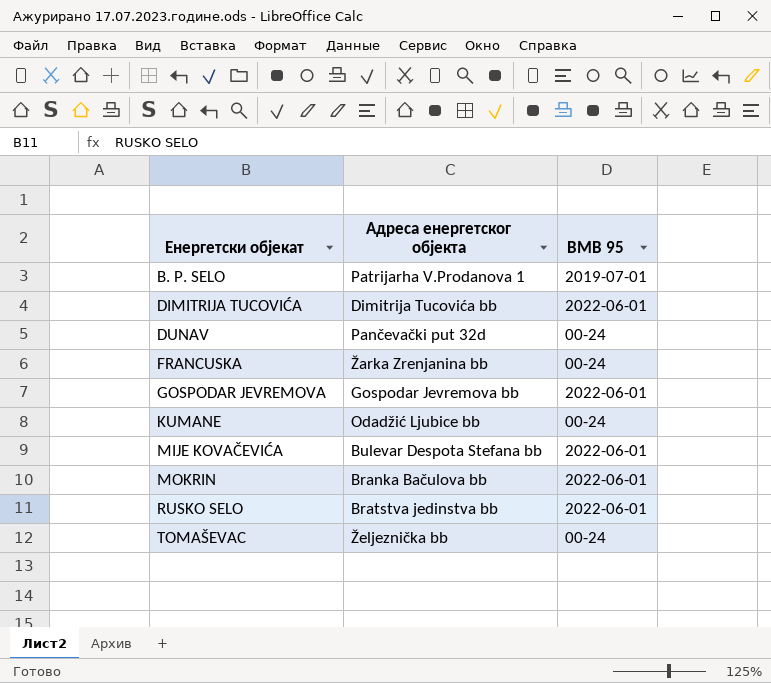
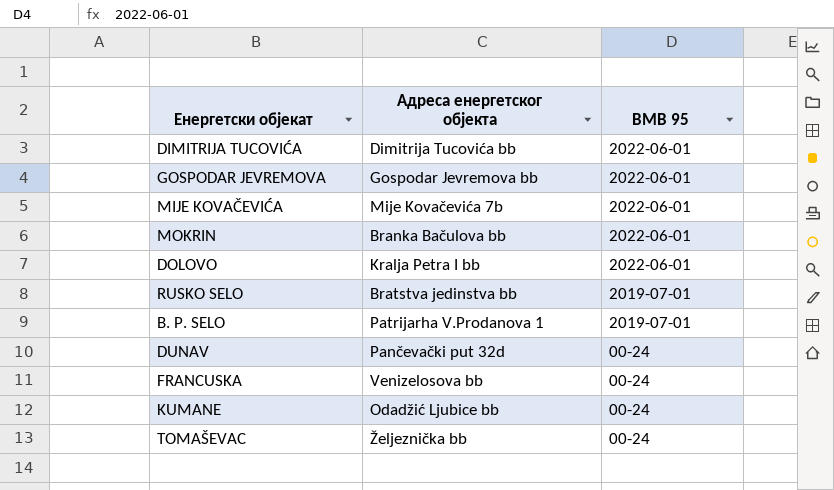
row order: Енергетски објекат ascending -> BMB 95 descending
MIJE KOVAČEVIĆA | Адреса енергетског објекта: Bulevar Despota Stefana bb -> Mije Kovačevića 7b
row DOLOVO: none -> Kralja Petra I bb | 2022-06-01
RUSKO SELO | BMB 95: 2022-06-01 -> 2019-07-01
FRANCUSKA | Адреса енергетског објекта: Žarka Zrenjanina bb -> Venizelosova bb

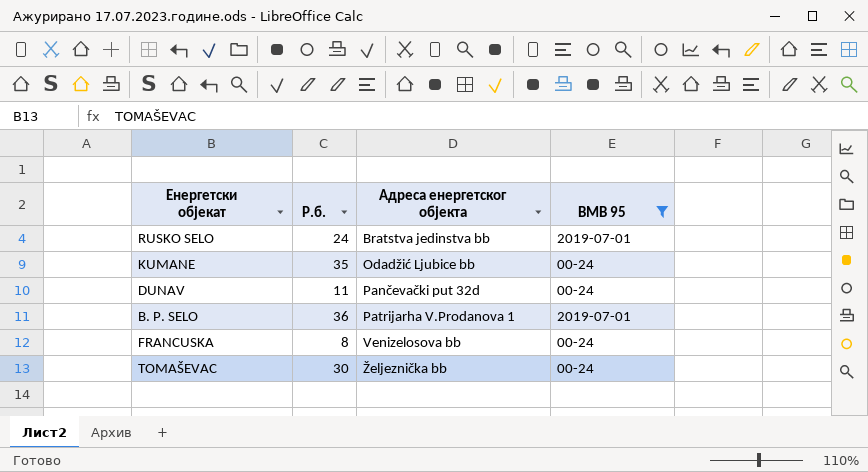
filter: none -> BMB 95 != 2022-06-01
row order: BMB 95 descending -> Адреса енергетског објекта ascending
column Р.б. | position: none -> 2

